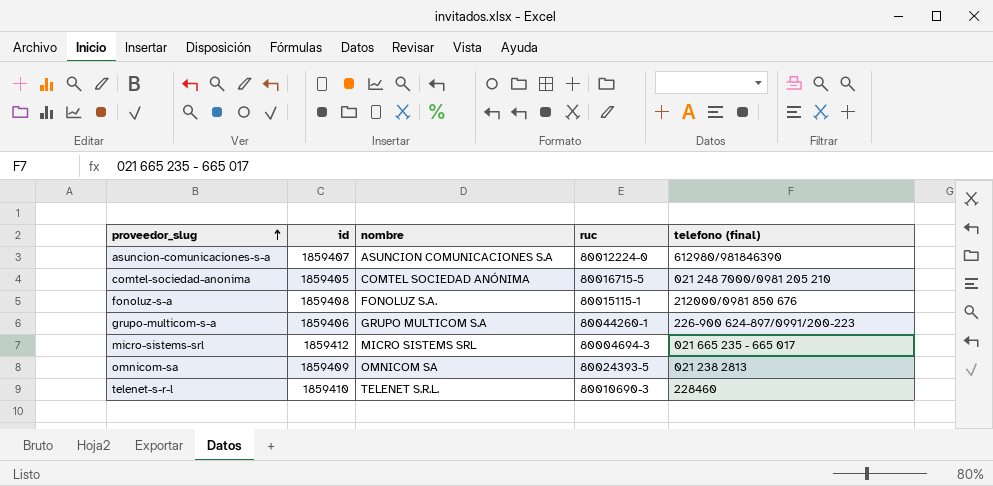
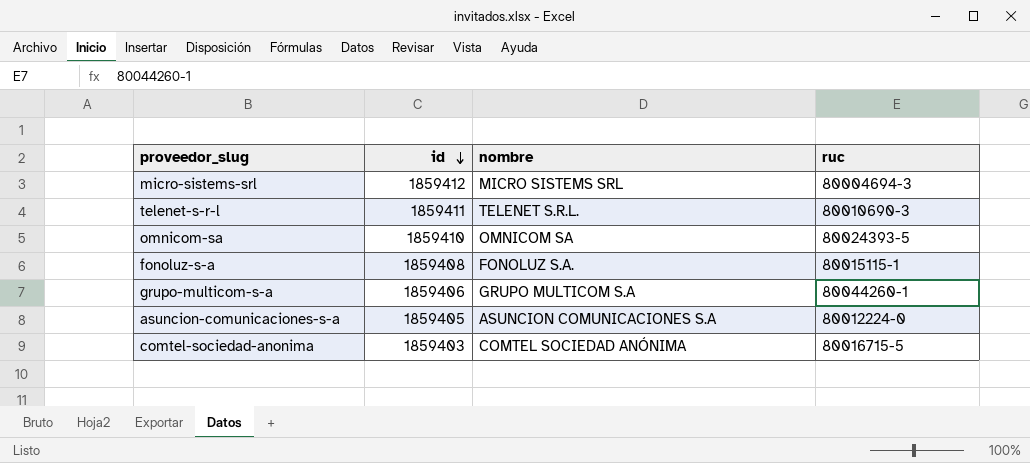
row order: proveedor_slug ascending -> id descending
column telefono (final) | position: 5 -> none
telenet-s-r-l | id: 1859410 -> 1859411
omnicom-sa | id: 1859409 -> 1859410
asuncion-comunicaciones-s-a | id: 1859407 -> 1859405
comtel-sociedad-anonima | id: 1859405 -> 1859403

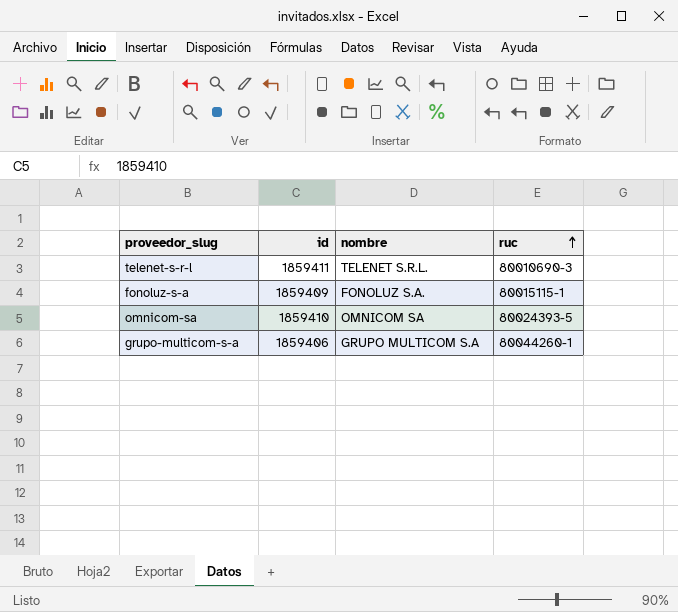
row order: id descending -> ruc ascending
row micro-sistems-srl: 1859412 | MICRO SISTEMS SRL | 80004694-3 -> none
row asuncion-comunicaciones-s-a: 1859405 | ASUNCION COMUNICACIONES S.A | 80012224-0 -> none
row comtel-sociedad-anonima: 1859403 | COMTEL SOCIEDAD ANÓNIMA | 80016715-5 -> none
fonoluz-s-a | id: 1859408 -> 1859409

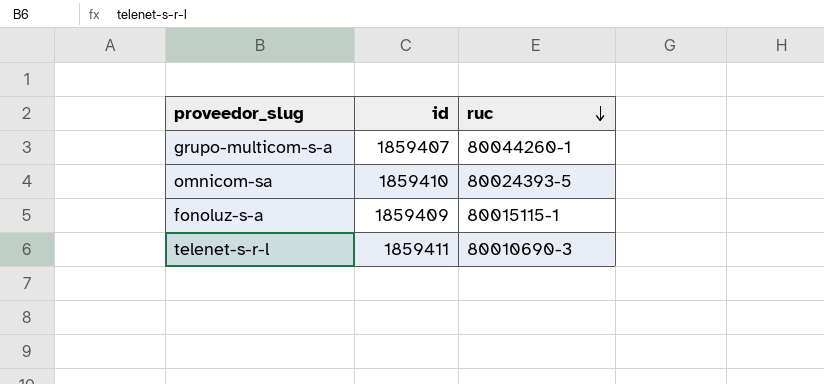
row order: ruc ascending -> ruc descending
column nombre | position: 3 -> none
grupo-multicom-s-a | id: 1859406 -> 1859407

